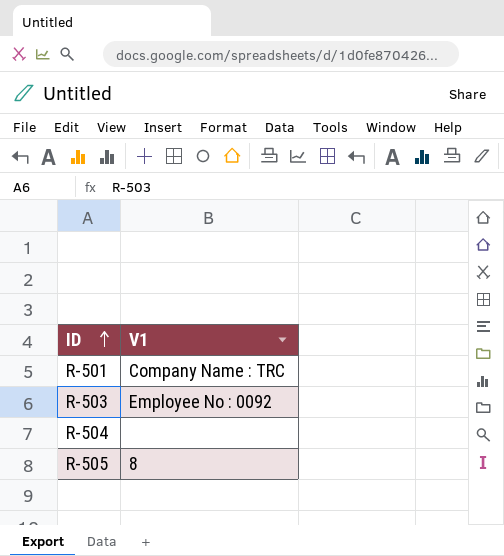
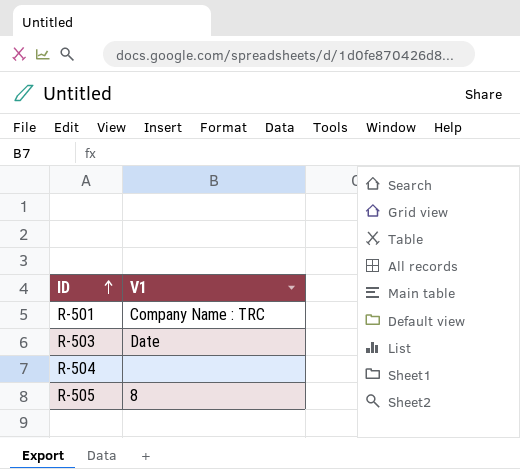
R-503 | V1: Employee No : 0092 -> Date

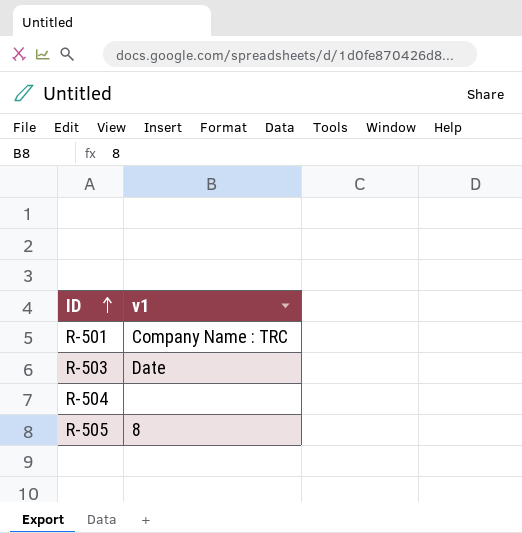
column name: V1 -> v1

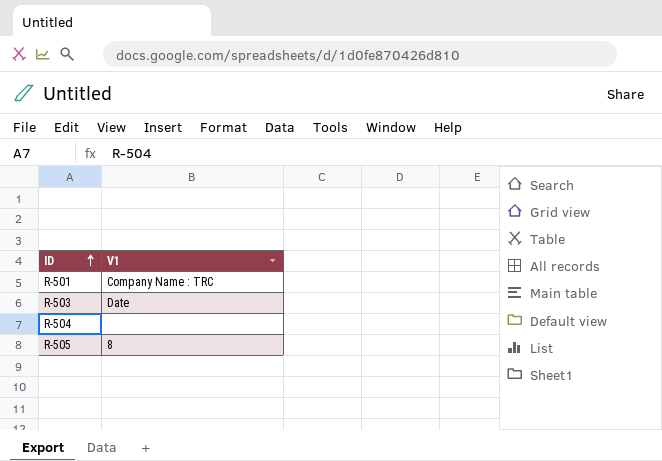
column name: v1 -> V1

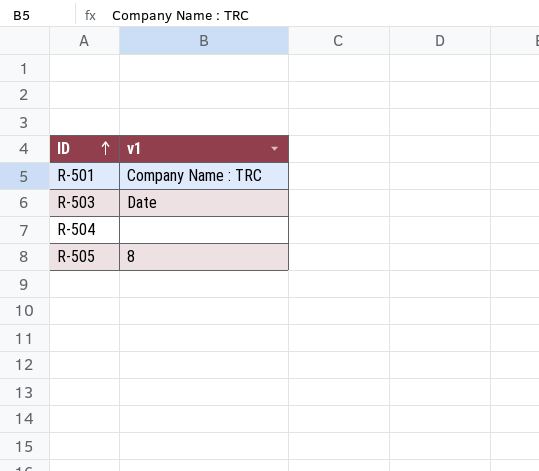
column name: V1 -> v1

